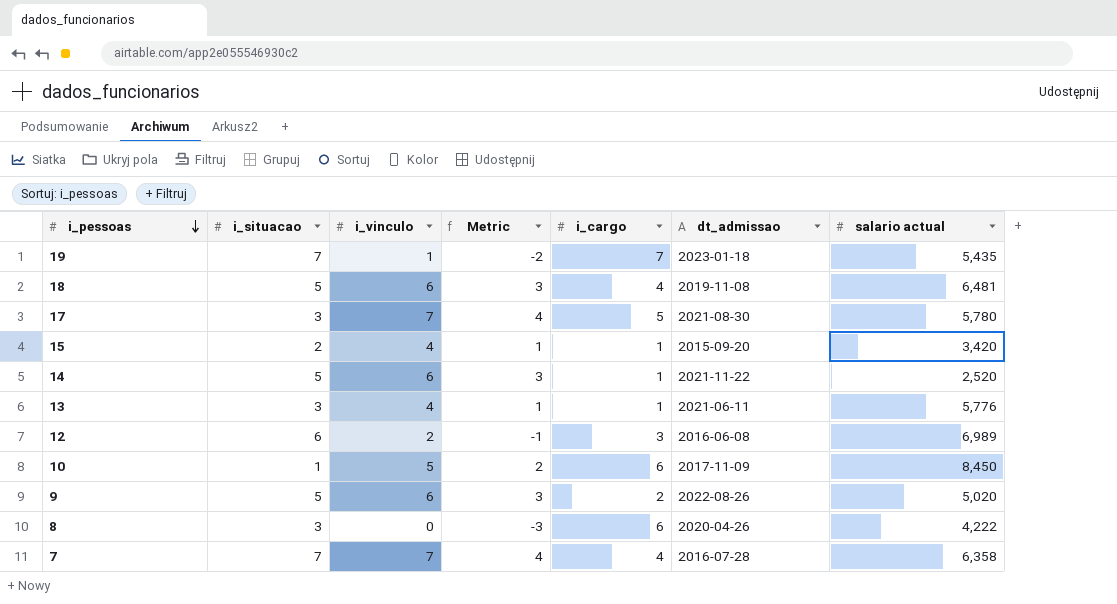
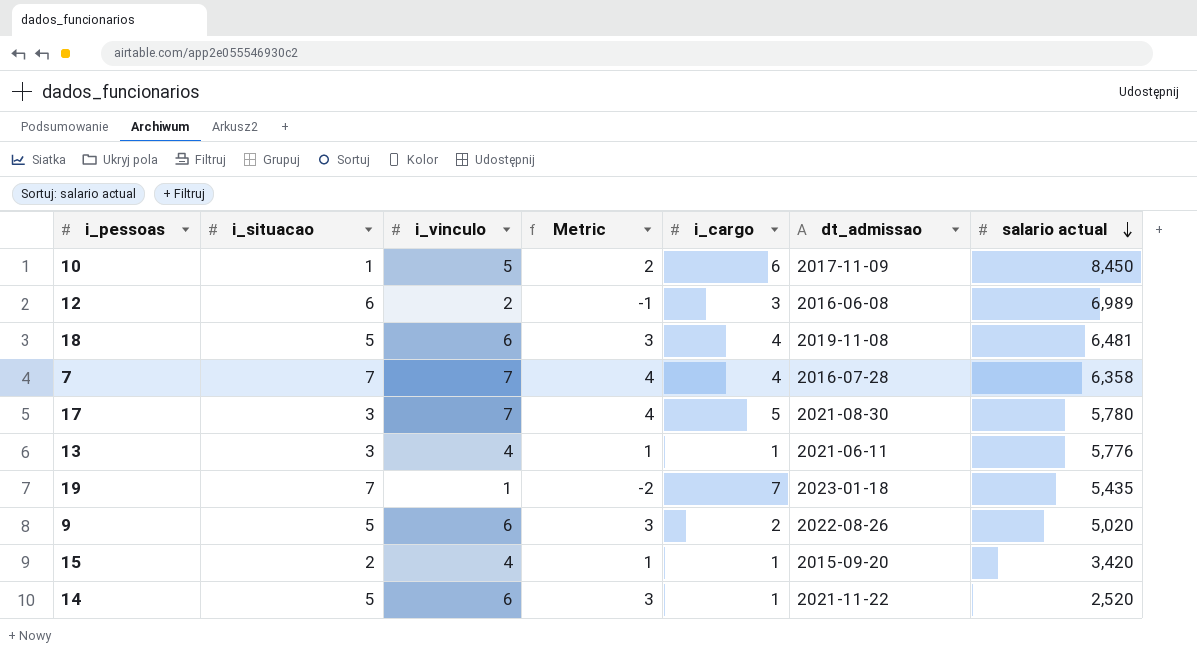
row order: i_pessoas descending -> salario actual descending
row 8: 3 | 0 | -3 | 6 | 2020-04-26 | 4,222 -> none

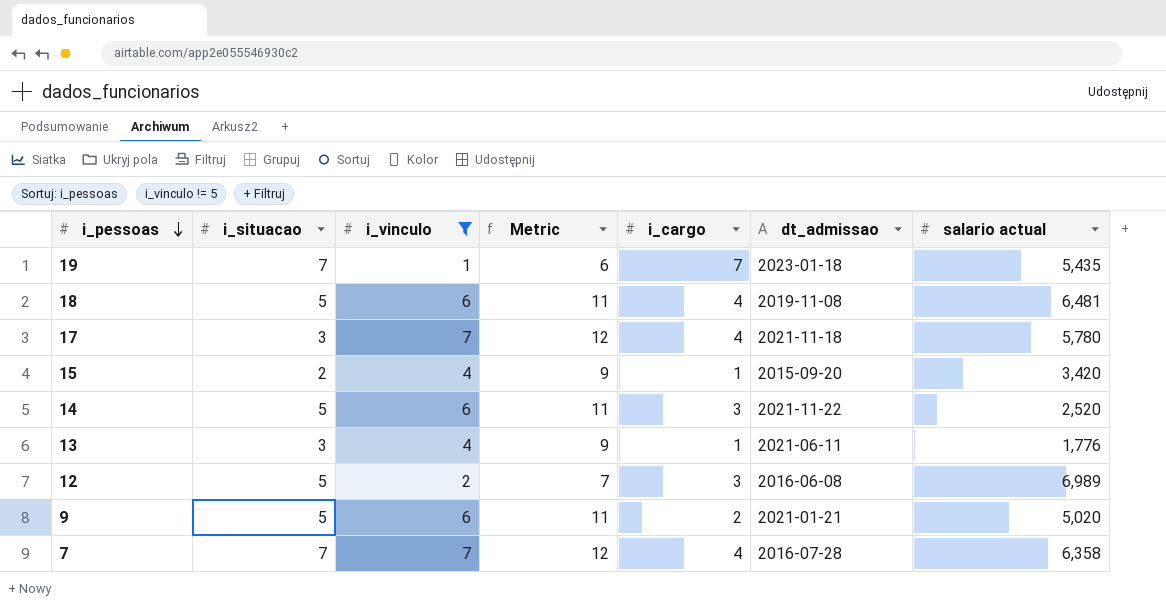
filter: none -> i_vinculo != 5
row order: salario actual descending -> i_pessoas descending
column Metric | formula: [i_vinculo] - 3 -> [i_vinculo] + 5
17 | i_cargo: 5 -> 4
17 | dt_admissao: 2021-08-30 -> 2021-11-18
14 | i_cargo: 1 -> 3
13 | salario actual: 5,776 -> 1,776
12 | i_situacao: 6 -> 5
9 | dt_admissao: 2022-08-26 -> 2021-01-21

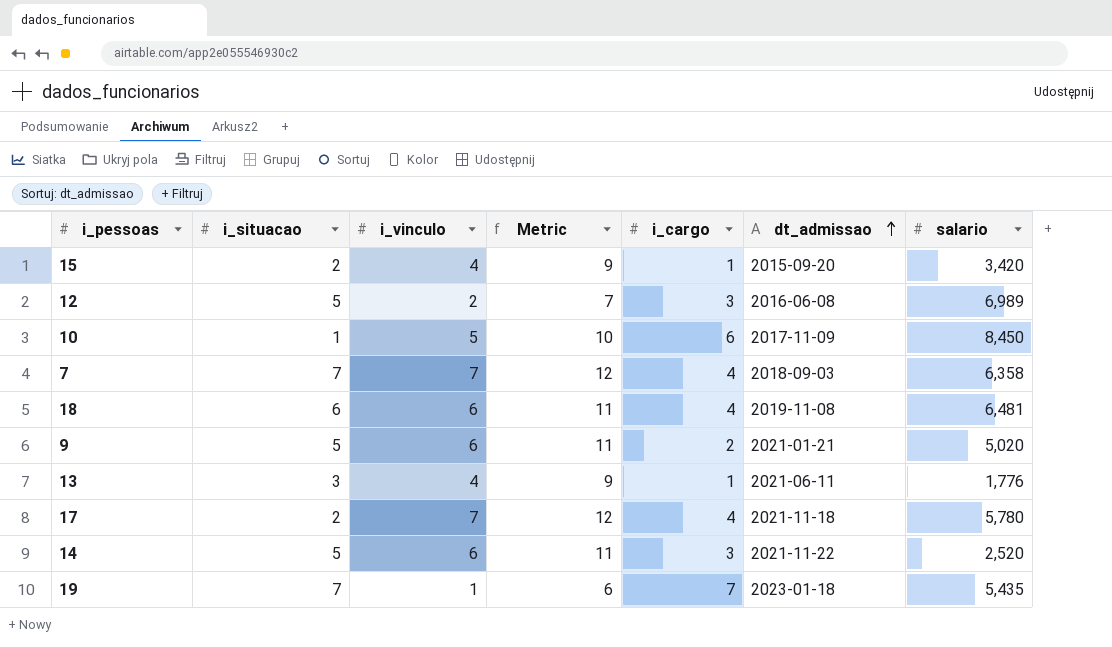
filter: i_vinculo != 5 -> none
row order: i_pessoas descending -> dt_admissao ascending
column name: salario actual -> salario
7 | dt_admissao: 2016-07-28 -> 2018-09-03
18 | i_situacao: 5 -> 6
17 | i_situacao: 3 -> 2

